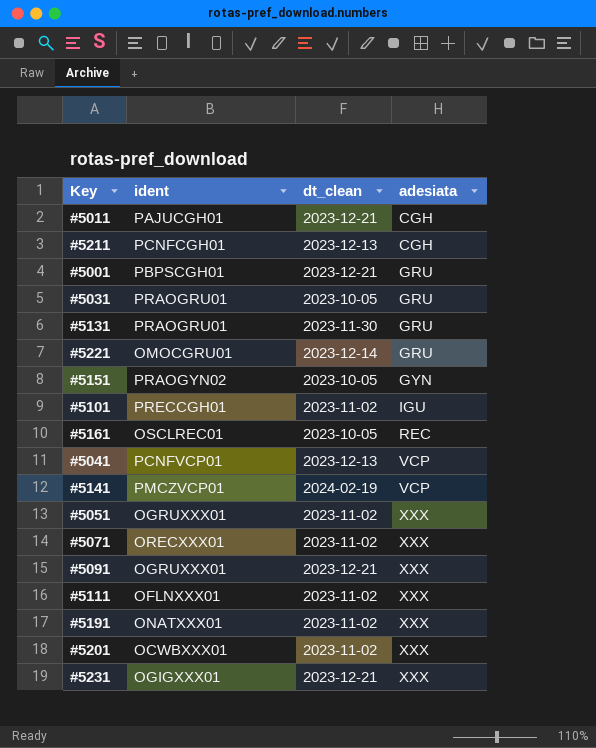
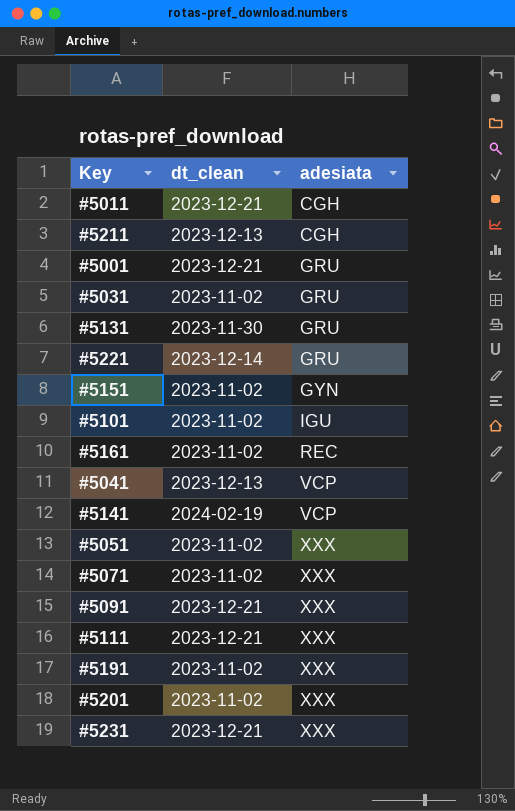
column ident | position: 2 -> none
#5031 | dt_clean: 2023-10-05 -> 2023-11-02
#5151 | dt_clean: 2023-10-05 -> 2023-11-02
#5161 | dt_clean: 2023-10-05 -> 2023-11-02
#5111 | dt_clean: 2023-11-02 -> 2023-12-21

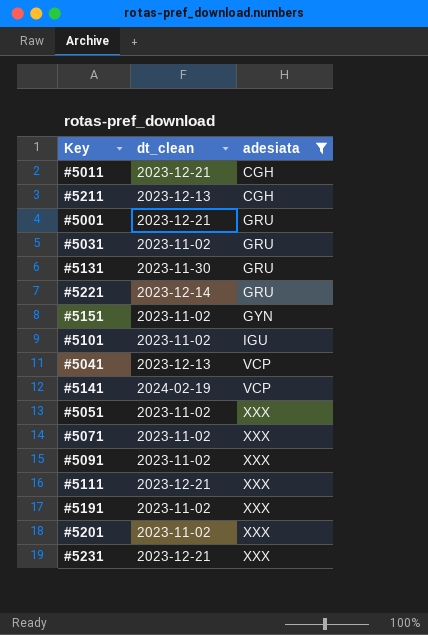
filter: none -> adesiata != REC
#5091 | dt_clean: 2023-12-21 -> 2023-11-02

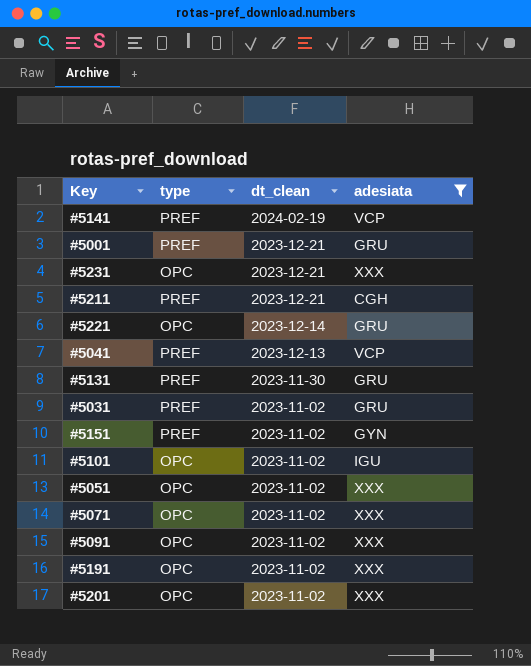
row order: adesiata ascending -> dt_clean descending
column type | position: none -> 2
row #5011: 2023-12-21 | CGH -> none
row #5111: 2023-12-21 | XXX -> none
#5211 | dt_clean: 2023-12-13 -> 2023-12-21

